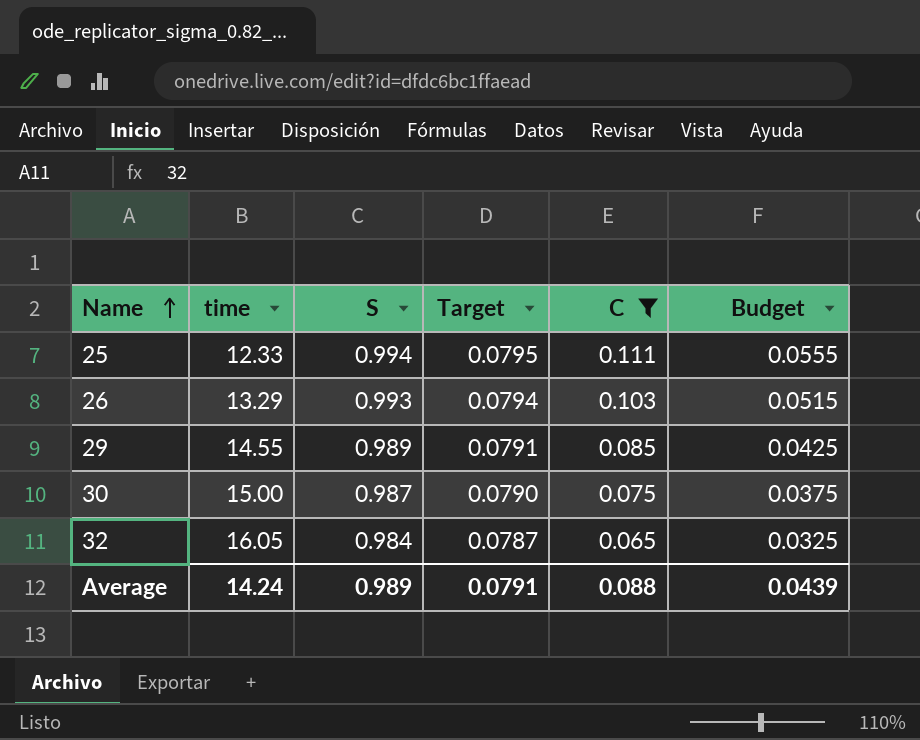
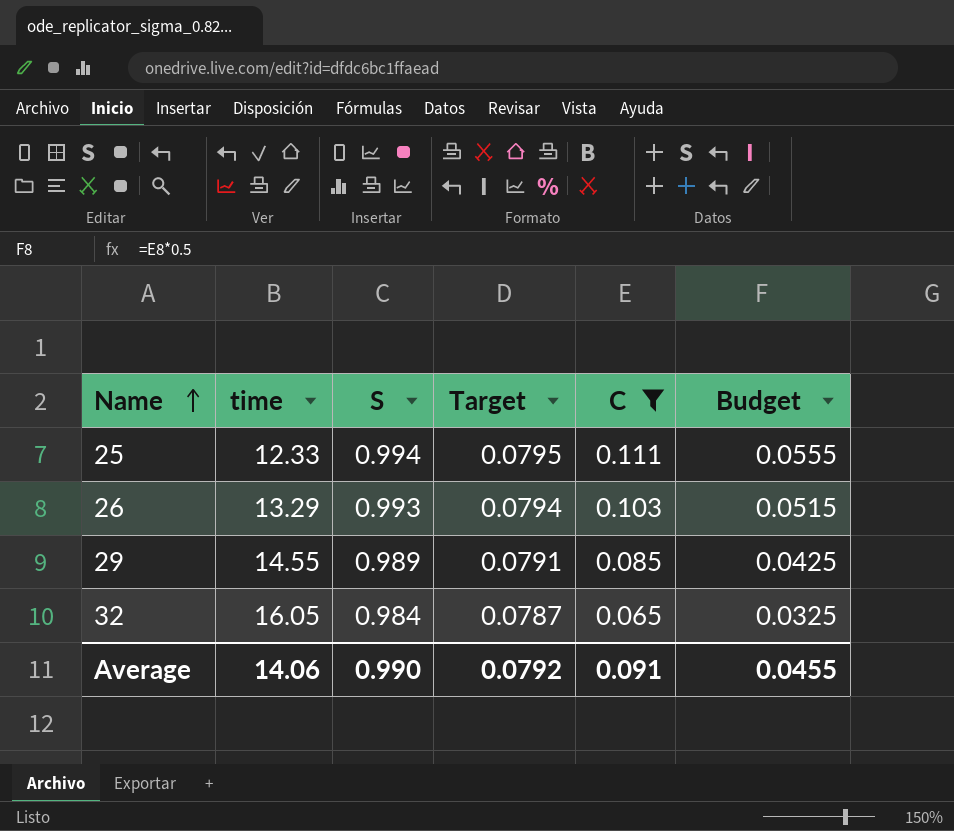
row 30: 15.00 | 0.987 | 0.0790 | 0.075 | 0.0375 -> none
Average | time: 14.24 -> 14.06
Average | S: 0.989 -> 0.990
Average | Target: 0.0791 -> 0.0792
Average | C: 0.088 -> 0.091
Average | Budget: 0.0439 -> 0.0455

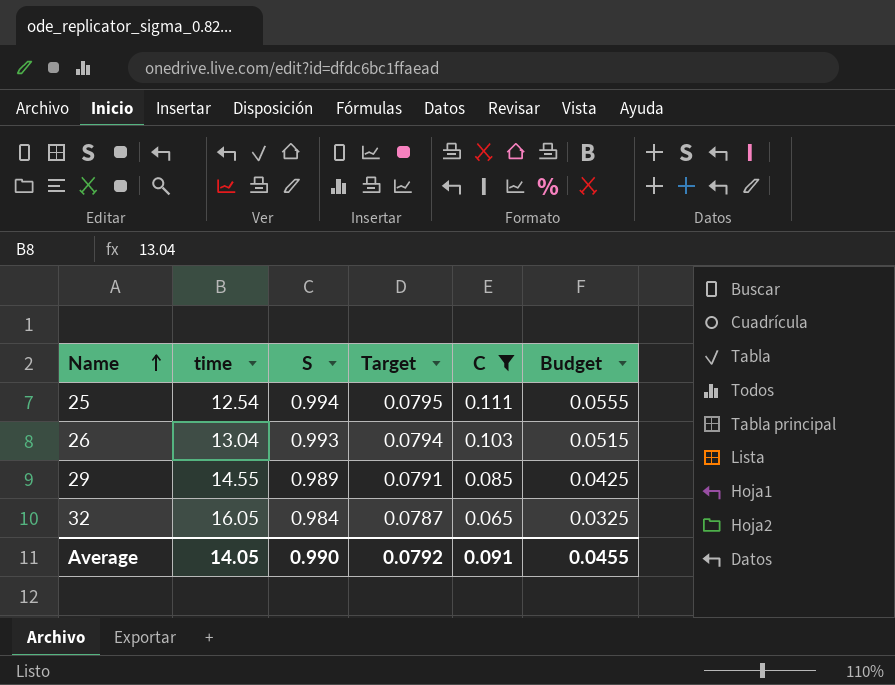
25 | time: 12.33 -> 12.54
26 | time: 13.29 -> 13.04
Average | time: 14.06 -> 14.05

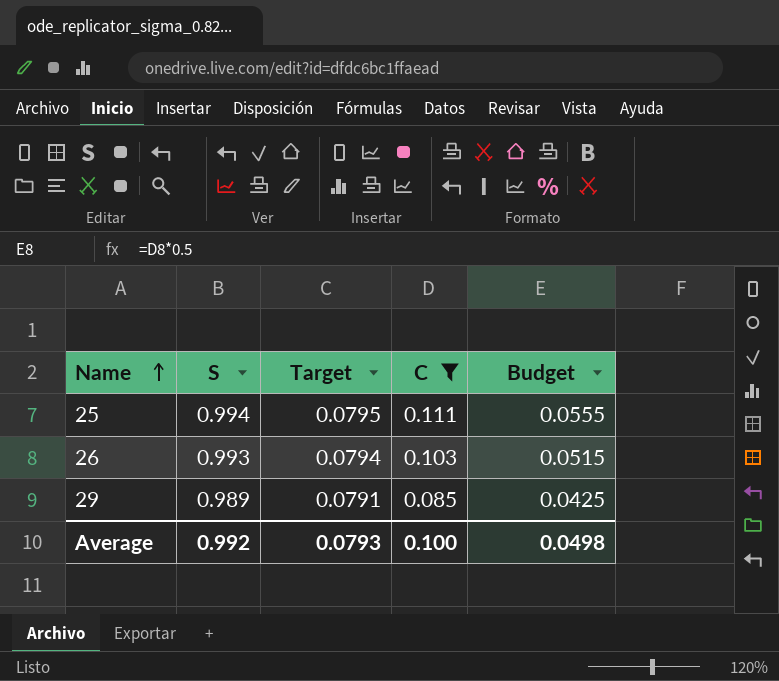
column time | position: 2 -> none
row 32: 16.05 | 0.984 | 0.0787 | 0.065 | 0.0325 -> none
Average | S: 0.990 -> 0.992
Average | Target: 0.0792 -> 0.0793
Average | C: 0.091 -> 0.100
Average | Budget: 0.0455 -> 0.0498

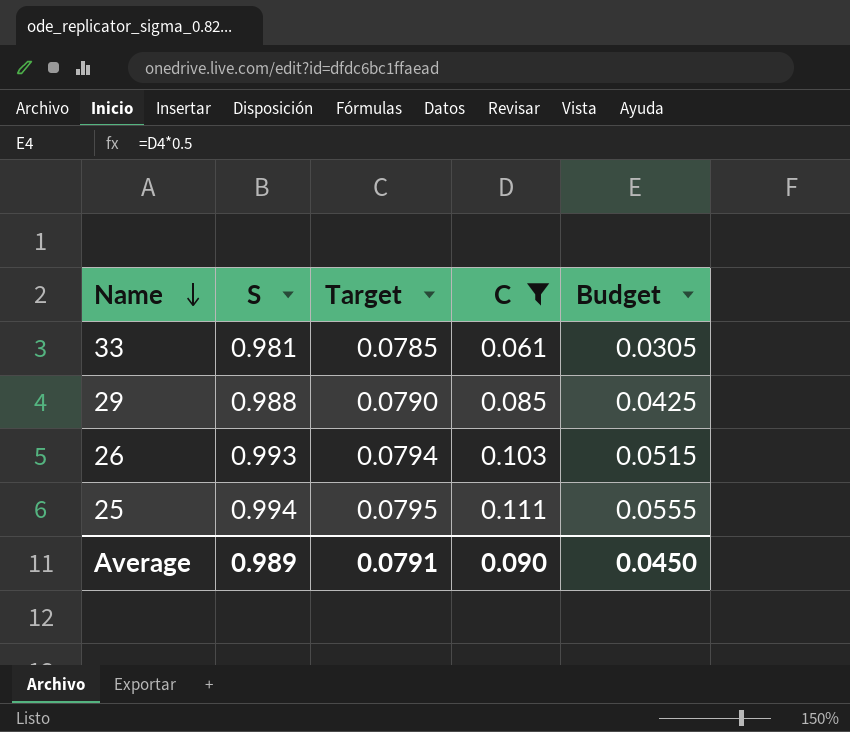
row order: Name ascending -> Name descending
row 33: none -> 0.981 | 0.0785 | 0.061 | 0.0305
29 | S: 0.989 -> 0.988
29 | Target: 0.0791 -> 0.0790
Average | S: 0.992 -> 0.989
Average | Target: 0.0793 -> 0.0791
Average | C: 0.100 -> 0.090
Average | Budget: 0.0498 -> 0.0450

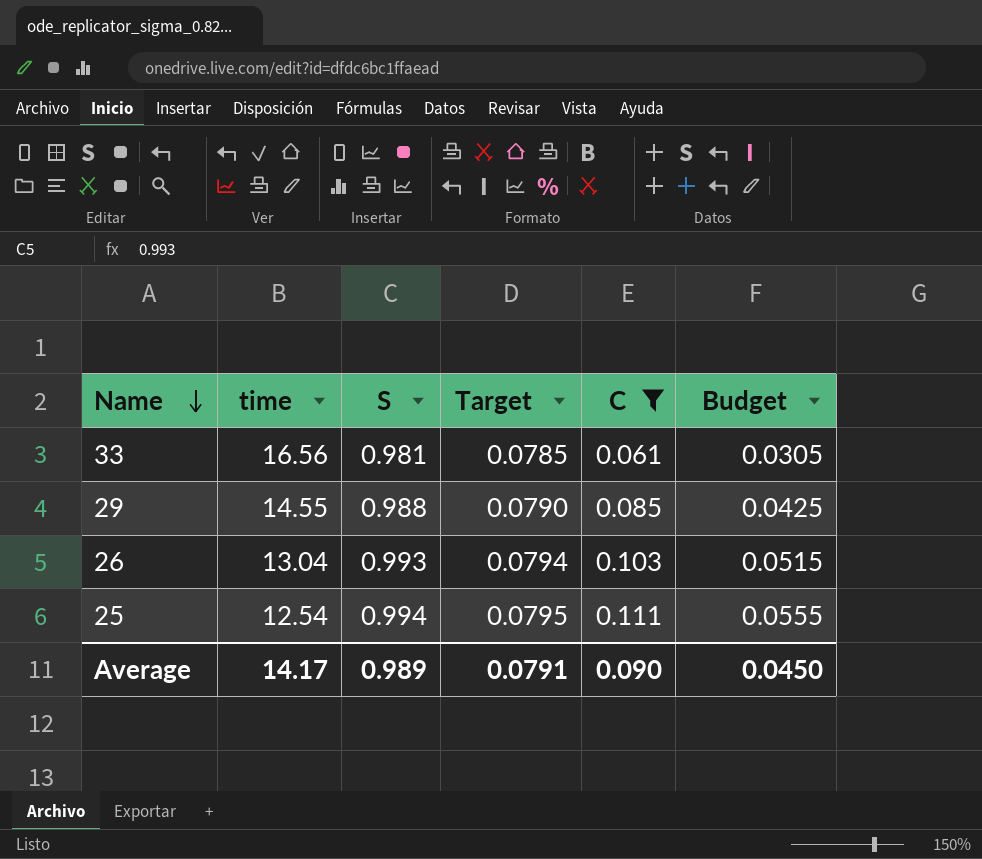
column time | position: none -> 2

